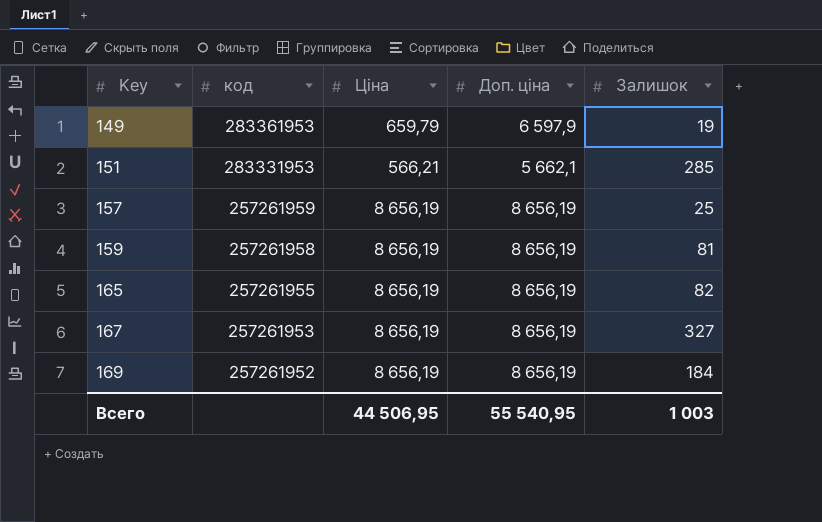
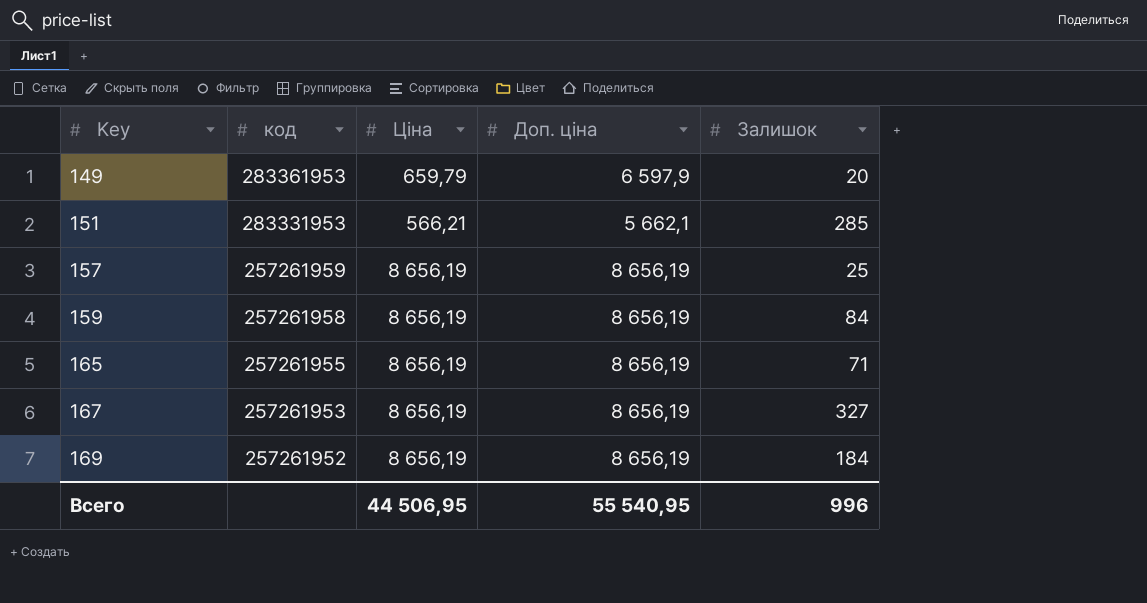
149 | Залишок: 19 -> 20
159 | Залишок: 81 -> 84
165 | Залишок: 82 -> 71
Всего | Залишок: 1 003 -> 996

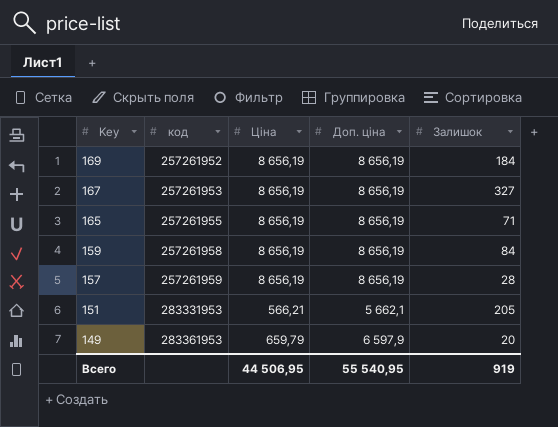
row order: Key ascending -> Key descending
157 | Залишок: 25 -> 28
151 | Залишок: 285 -> 205
Всего | Залишок: 996 -> 919

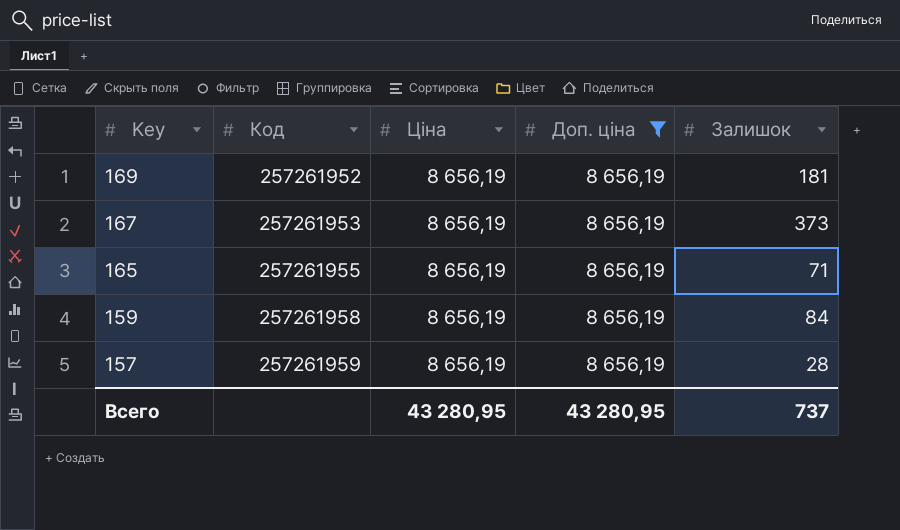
filter: none -> Доп. ціна = 8 656,19
column name: код -> Код
169 | Залишок: 184 -> 181
167 | Залишок: 327 -> 373
Всего | Ціна: 44 506,95 -> 43 280,95
Всего | Доп. ціна: 55 540,95 -> 43 280,95
Всего | Залишок: 919 -> 737

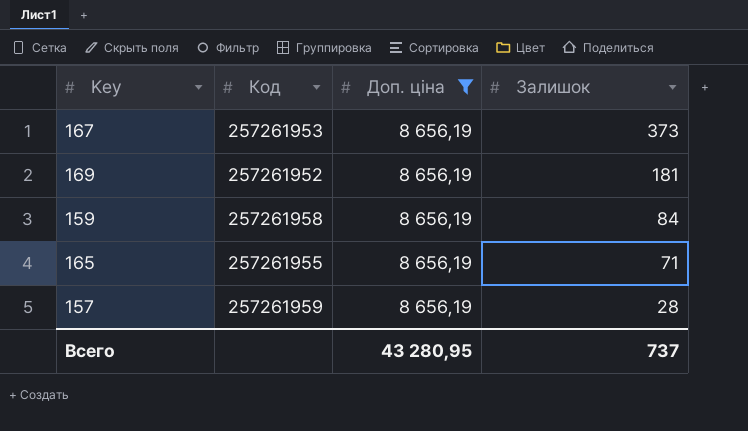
row order: Key descending -> Залишок descending
column Ціна | position: 3 -> none

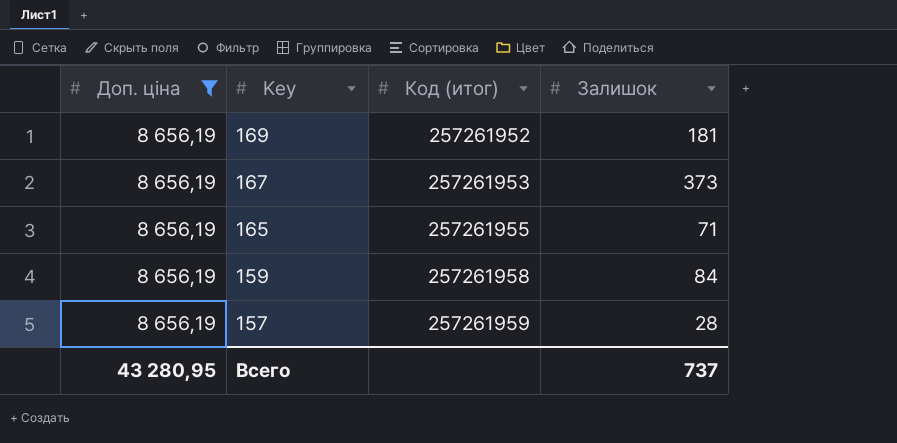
row order: Залишок descending -> Key descending
column Доп. ціна | position: 3 -> 1
column name: Код -> Код (итог)

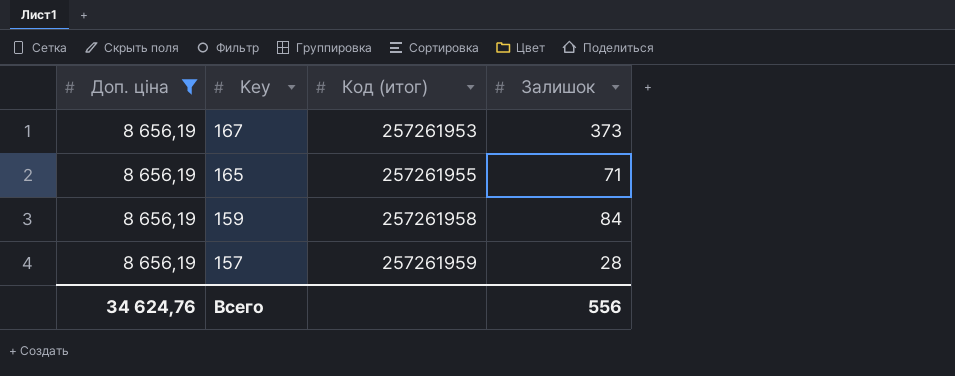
row 169: 8 656,19 | 257261952 | 181 -> none
Всего | Доп. ціна: 43 280,95 -> 34 624,76
Всего | Залишок: 737 -> 556

